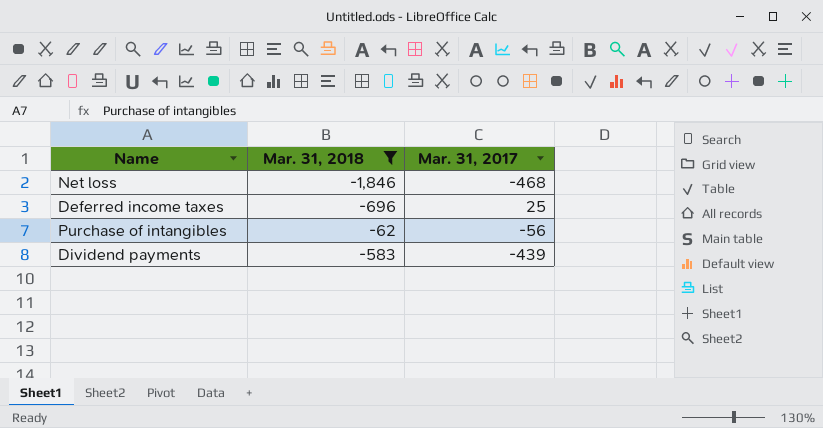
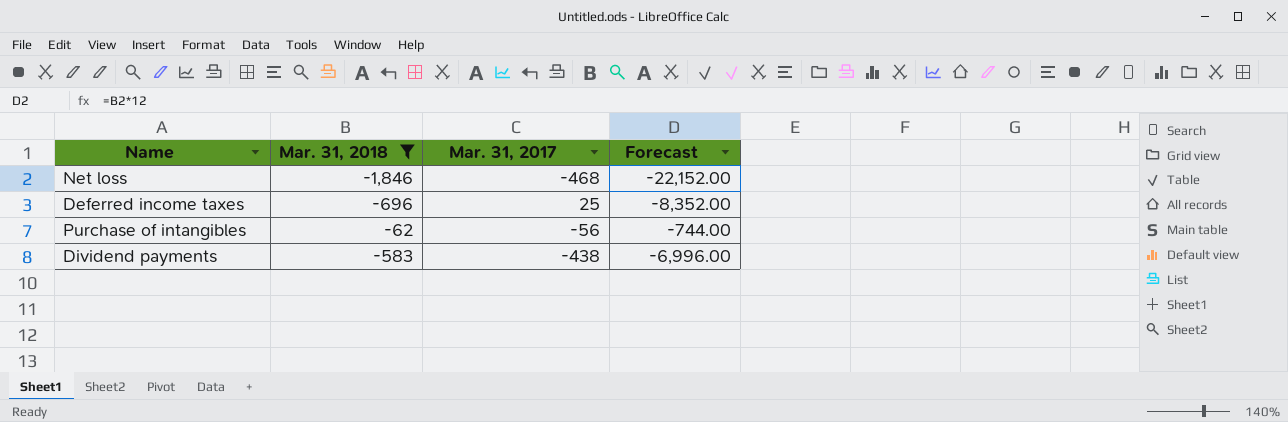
column Forecast | formula: none -> [Mar. 31, 2018] * 12
Dividend payments | Mar. 31, 2017: -439 -> -438

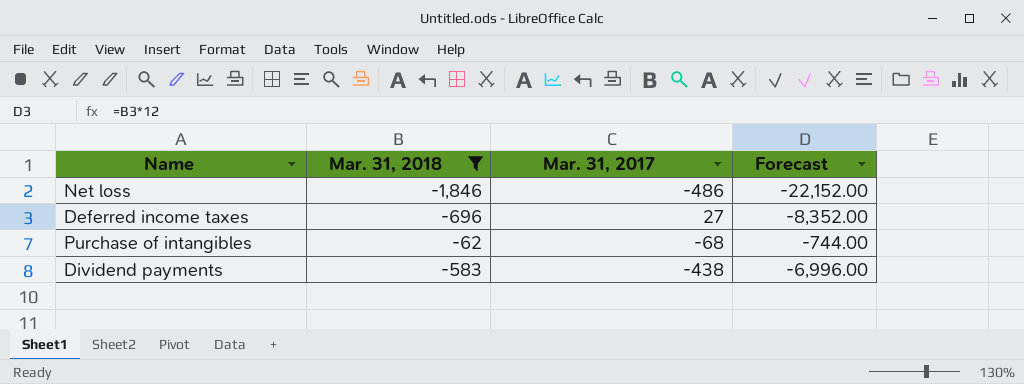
Net loss | Mar. 31, 2017: -468 -> -486
Deferred income taxes | Mar. 31, 2017: 25 -> 27
Purchase of intangibles | Mar. 31, 2017: -56 -> -68

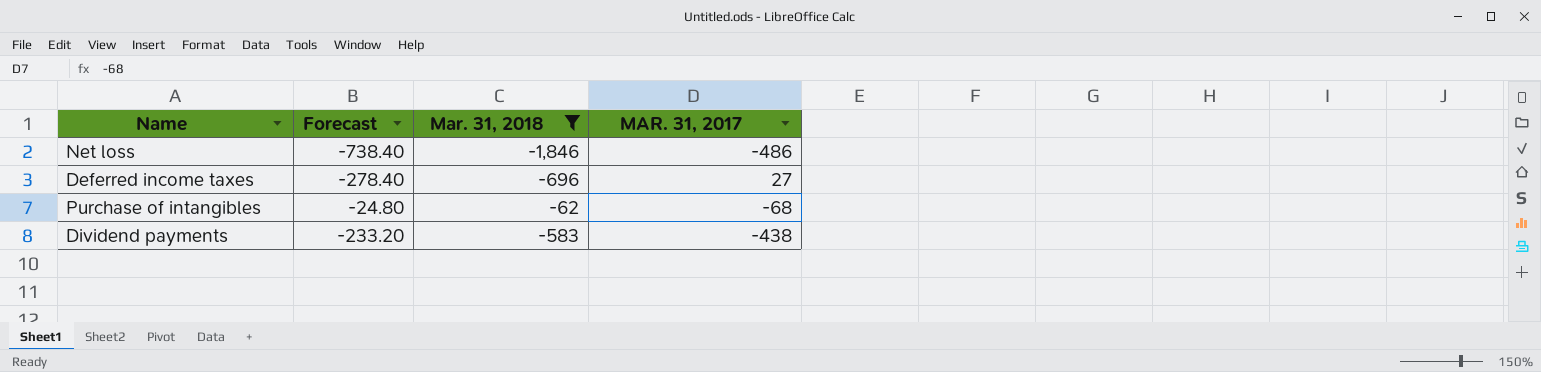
column Forecast | formula: [Mar. 31, 2018] * 12 -> [Mar. 31, 2018] * 0.4
column Forecast | position: 4 -> 2
column name: Mar. 31, 2017 -> MAR. 31, 2017

